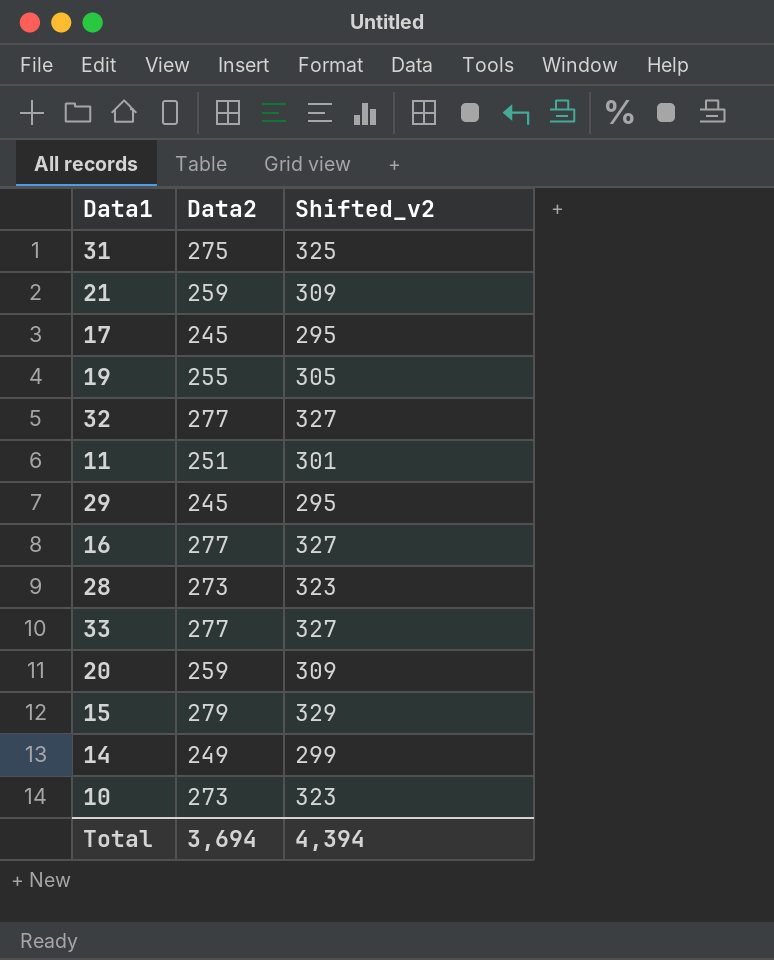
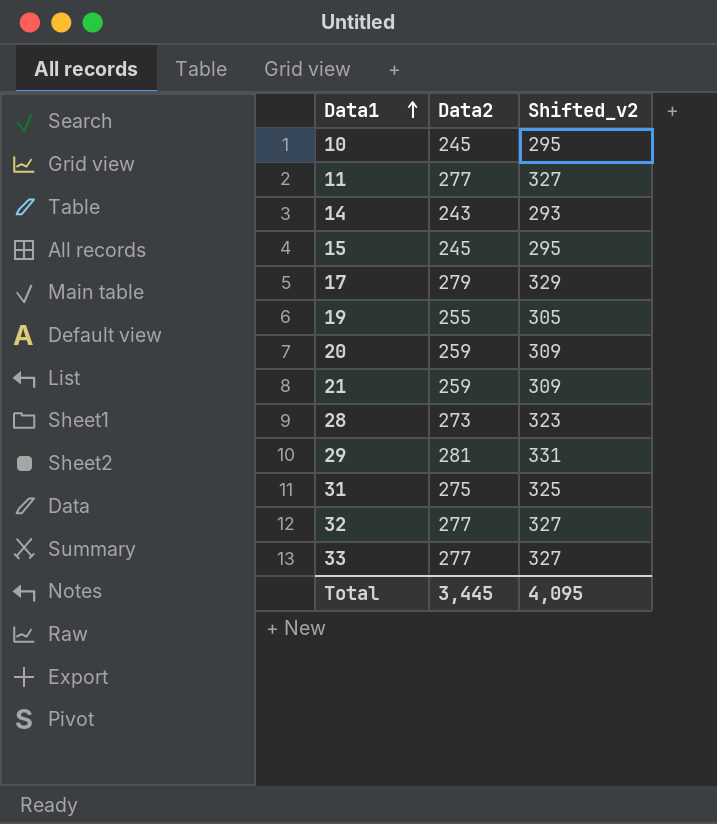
row order: none -> Data1 ascending
row 16: 277 | 327 -> none
10 | Data2: 273 -> 245
10 | Shifted_v2: 323 -> 295
11 | Data2: 251 -> 277
11 | Shifted_v2: 301 -> 327
14 | Data2: 249 -> 243
14 | Shifted_v2: 299 -> 293
15 | Data2: 279 -> 245
15 | Shifted_v2: 329 -> 295
17 | Data2: 245 -> 279
17 | Shifted_v2: 295 -> 329
29 | Data2: 245 -> 281
29 | Shifted_v2: 295 -> 331
Total | Data2: 3,694 -> 3,445
Total | Shifted_v2: 4,394 -> 4,095

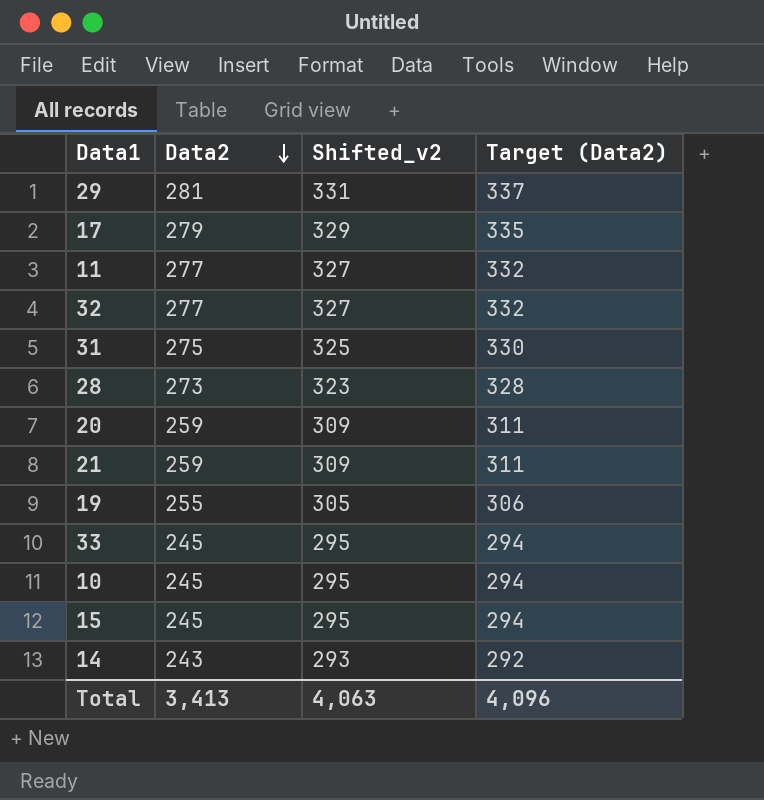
row order: Data1 ascending -> Data2 descending
column Target (Data2) | formula: none -> [Data2] * 1.2
33 | Data2: 277 -> 245
33 | Shifted_v2: 327 -> 295
Total | Data2: 3,445 -> 3,413
Total | Shifted_v2: 4,095 -> 4,063

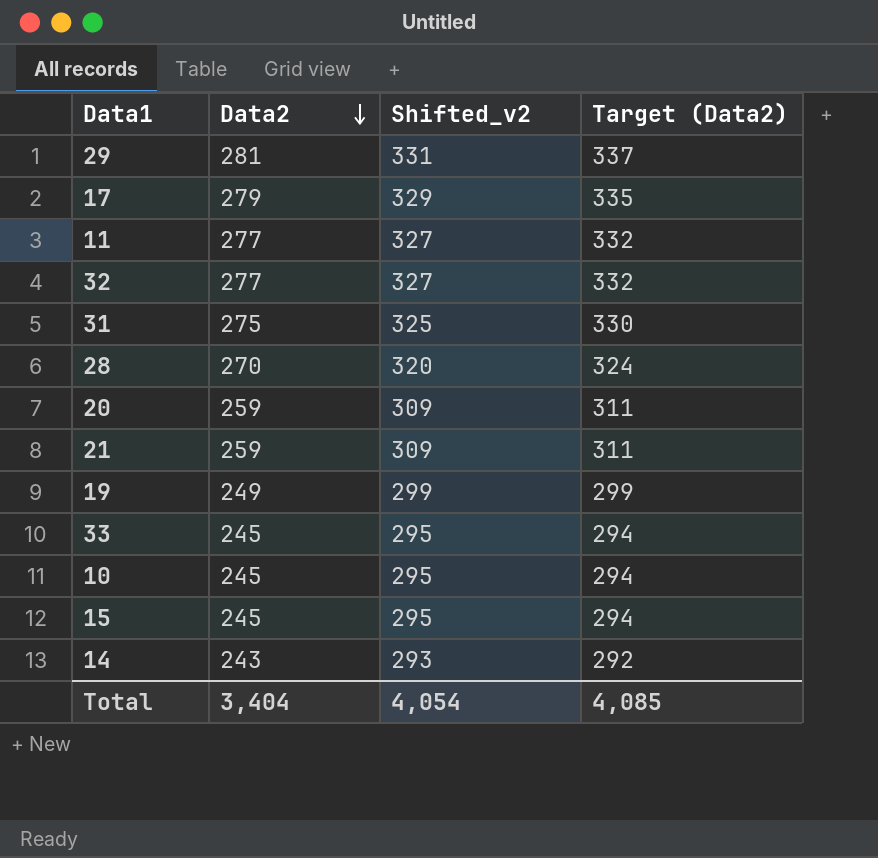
28 | Data2: 273 -> 270
28 | Shifted_v2: 323 -> 320
28 | Target (Data2): 328 -> 324
19 | Data2: 255 -> 249
19 | Shifted_v2: 305 -> 299
19 | Target (Data2): 306 -> 299
Total | Data2: 3,413 -> 3,404
Total | Shifted_v2: 4,063 -> 4,054
Total | Target (Data2): 4,096 -> 4,085

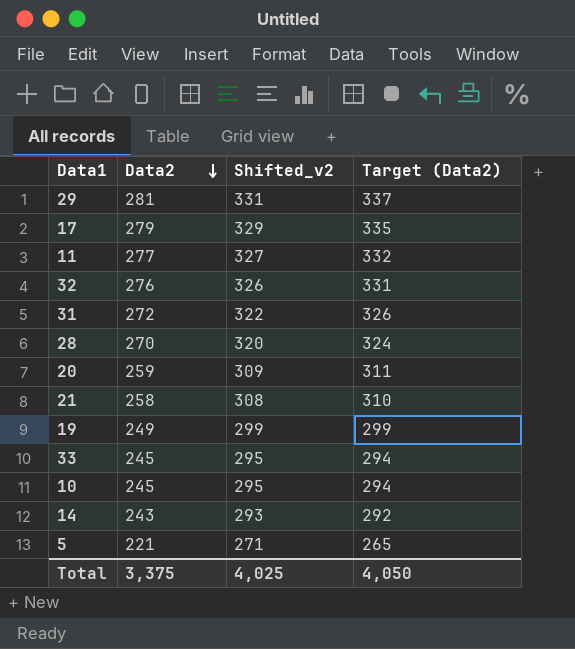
row 15: 245 | 295 | 294 -> none
32 | Data2: 277 -> 276
32 | Shifted_v2: 327 -> 326
32 | Target (Data2): 332 -> 331
31 | Data2: 275 -> 272
31 | Shifted_v2: 325 -> 322
31 | Target (Data2): 330 -> 326
21 | Data2: 259 -> 258
21 | Shifted_v2: 309 -> 308
21 | Target (Data2): 311 -> 310
row 5: none -> 221 | 271 | 265
Total | Data2: 3,404 -> 3,375
Total | Shifted_v2: 4,054 -> 4,025
Total | Target (Data2): 4,085 -> 4,050

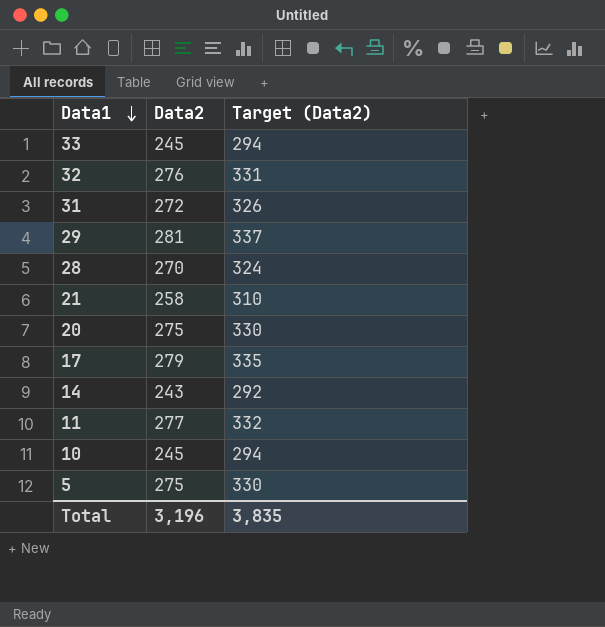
row order: Data2 descending -> Data1 descending
column Shifted_v2 | formula: [Data2] + 50 -> none
row 19: 249 | 299 | 299 -> none
20 | Data2: 259 -> 275
20 | Target (Data2): 311 -> 330
5 | Data2: 221 -> 275
5 | Target (Data2): 265 -> 330
Total | Data2: 3,375 -> 3,196
Total | Target (Data2): 4,050 -> 3,835

